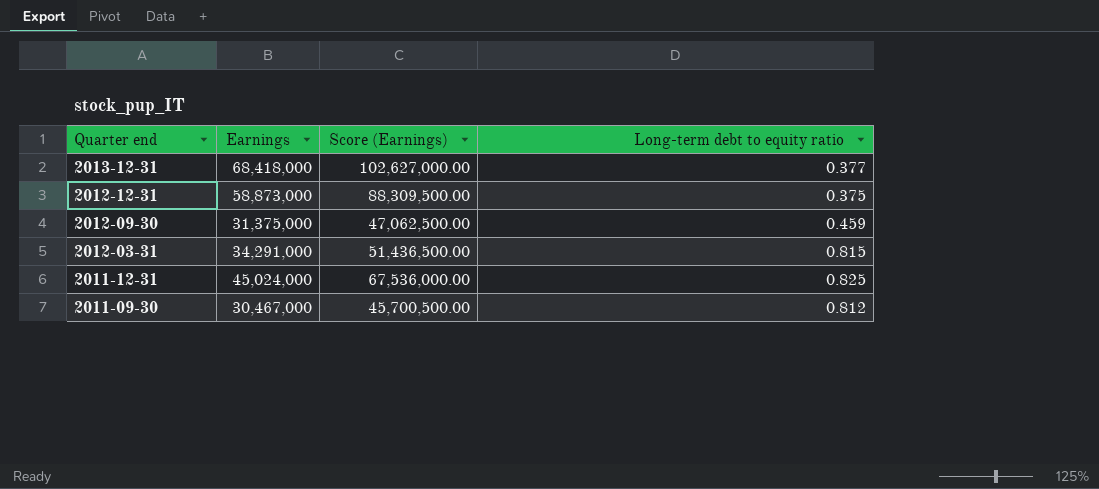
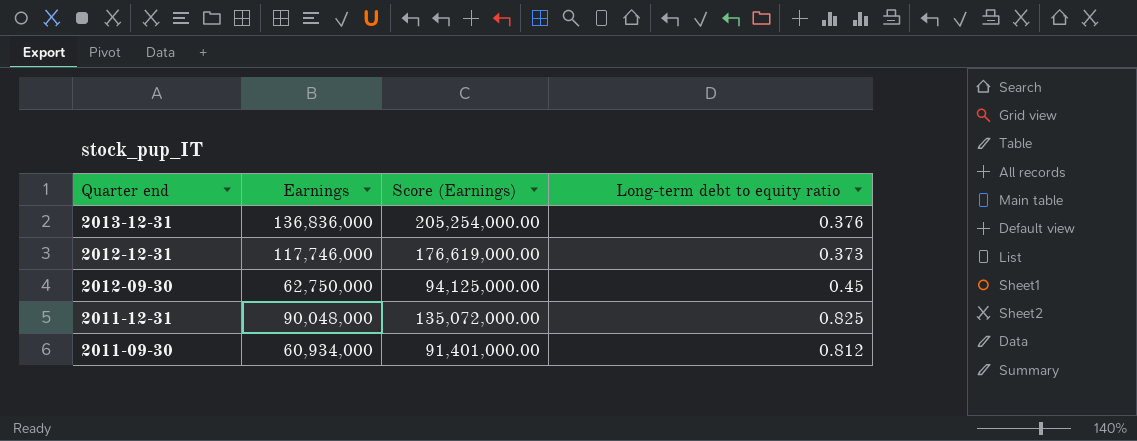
row 2012-03-31: 34,291,000 | 51,436,500.00 | 0.815 -> none
2013-12-31 | Earnings: 68,418,000 -> 136,836,000
2013-12-31 | Score (Earnings): 102,627,000.00 -> 205,254,000.00
2013-12-31 | Long-term debt to equity ratio: 0.377 -> 0.376
2012-12-31 | Earnings: 58,873,000 -> 117,746,000
2012-12-31 | Score (Earnings): 88,309,500.00 -> 176,619,000.00
2012-12-31 | Long-term debt to equity ratio: 0.375 -> 0.373
2012-09-30 | Earnings: 31,375,000 -> 62,750,000
2012-09-30 | Score (Earnings): 47,062,500.00 -> 94,125,000.00
2012-09-30 | Long-term debt to equity ratio: 0.459 -> 0.45
2011-12-31 | Earnings: 45,024,000 -> 90,048,000
2011-12-31 | Score (Earnings): 67,536,000.00 -> 135,072,000.00
2011-09-30 | Earnings: 30,467,000 -> 60,934,000
2011-09-30 | Score (Earnings): 45,700,500.00 -> 91,401,000.00

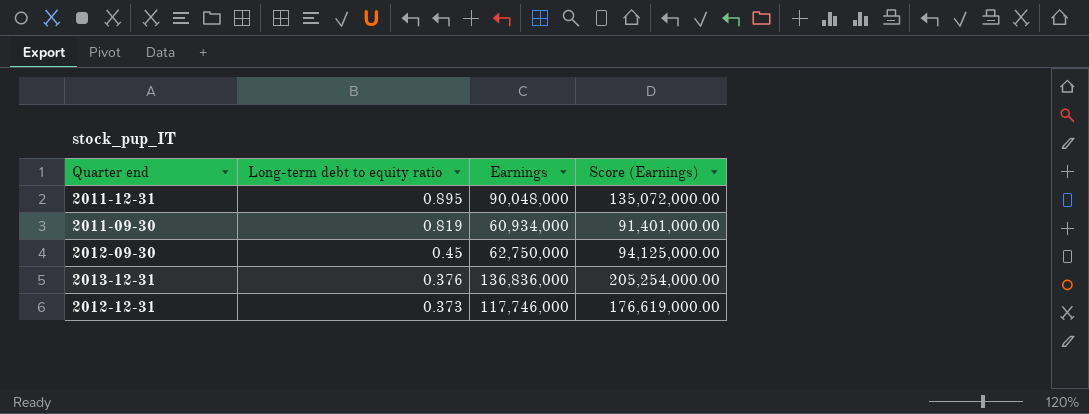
row order: Quarter end descending -> Long-term debt to equity ratio descending
column Long-term debt to equity ratio | position: 4 -> 2
2011-12-31 | Long-term debt to equity ratio: 0.825 -> 0.895
2011-09-30 | Long-term debt to equity ratio: 0.812 -> 0.819

